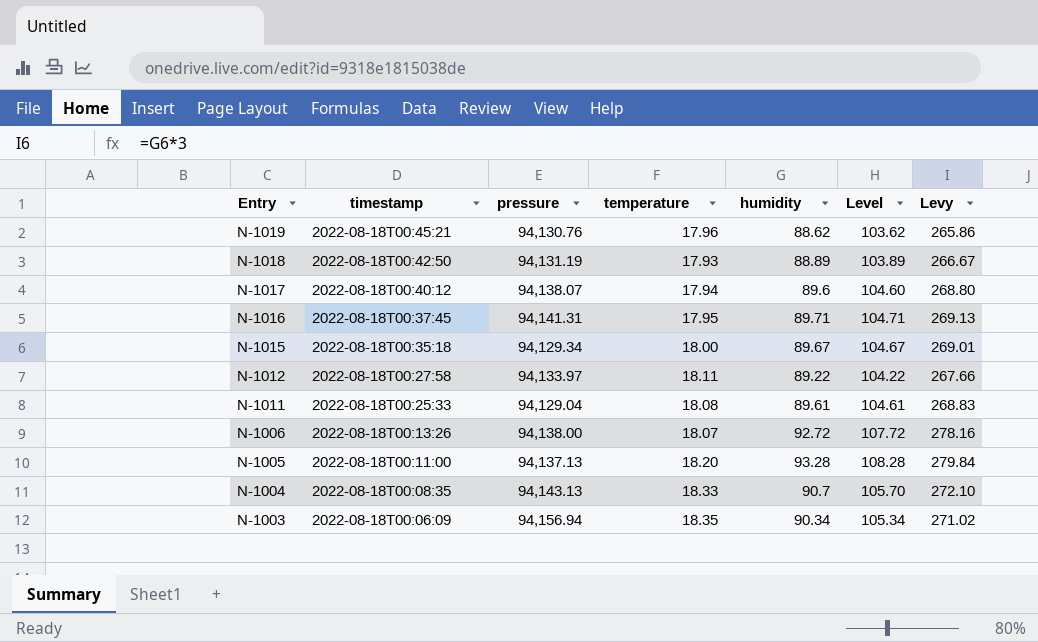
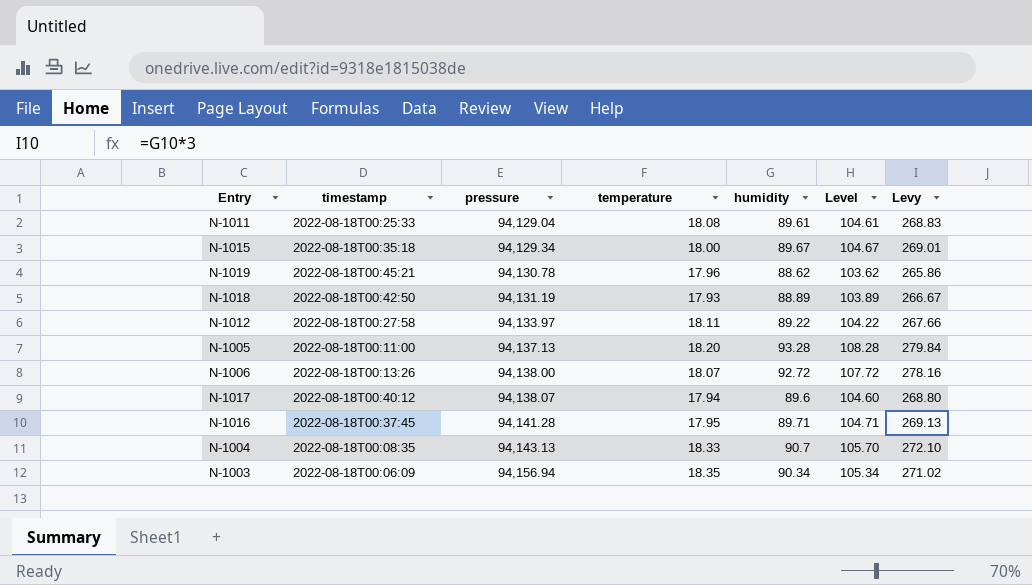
row order: Entry descending -> pressure ascending
N-1019 | pressure: 94,130.76 -> 94,130.78
N-1016 | pressure: 94,141.31 -> 94,141.28

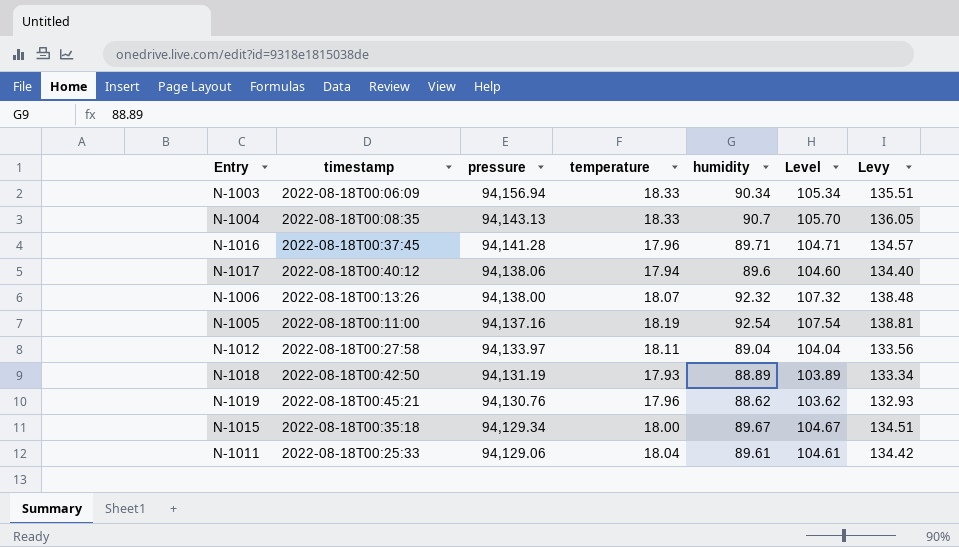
row order: pressure ascending -> pressure descending
column Levy | formula: [humidity] * 3 -> [humidity] * 1.5
N-1003 | temperature: 18.35 -> 18.33
N-1016 | temperature: 17.95 -> 17.96
N-1017 | pressure: 94,138.07 -> 94,138.06
N-1006 | humidity: 92.72 -> 92.32
N-1006 | Level: 107.72 -> 107.32
N-1005 | pressure: 94,137.13 -> 94,137.16
N-1005 | temperature: 18.20 -> 18.19
N-1005 | humidity: 93.28 -> 92.54
N-1005 | Level: 108.28 -> 107.54
N-1012 | humidity: 89.22 -> 89.04
N-1012 | Level: 104.22 -> 104.04
N-1019 | pressure: 94,130.78 -> 94,130.76
N-1011 | pressure: 94,129.04 -> 94,129.06
N-1011 | temperature: 18.08 -> 18.04

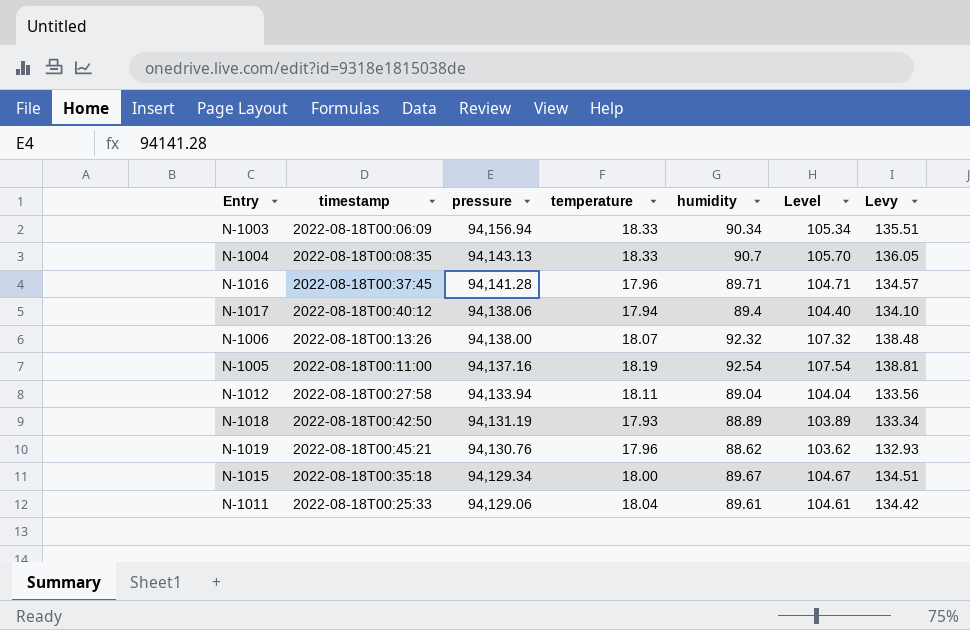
N-1017 | humidity: 89.6 -> 89.4
N-1017 | Level: 104.60 -> 104.40
N-1017 | Levy: 134.40 -> 134.10
N-1012 | pressure: 94,133.97 -> 94,133.94

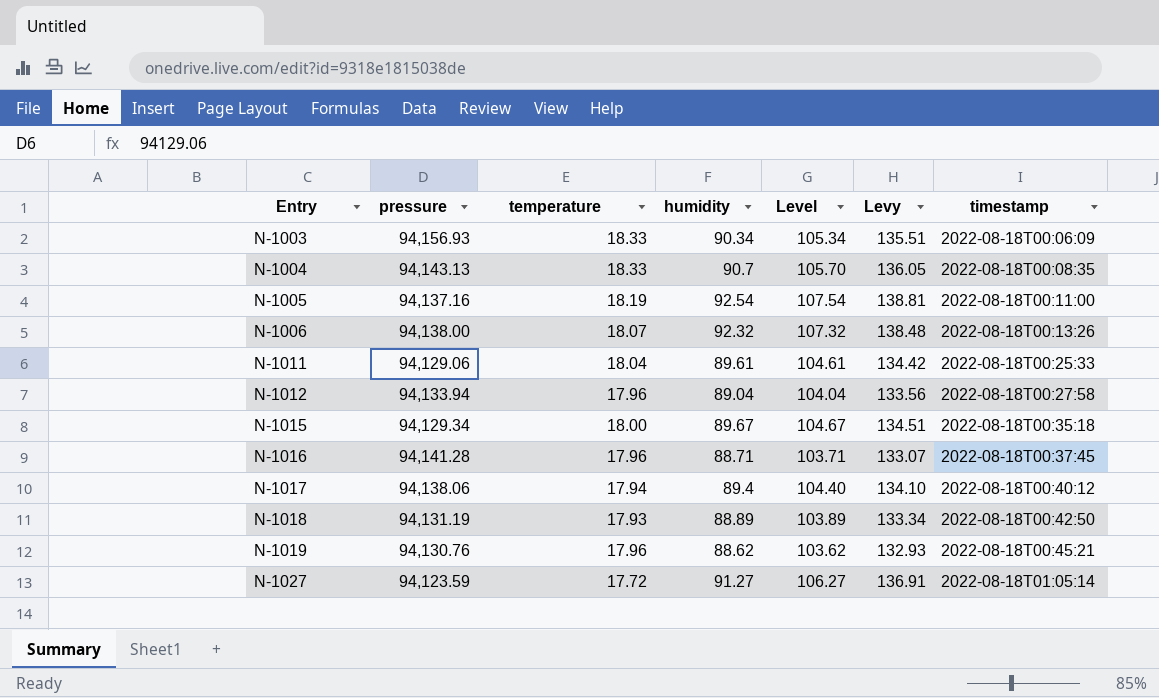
row order: pressure descending -> Entry ascending
column timestamp | position: 2 -> 7
N-1003 | pressure: 94,156.94 -> 94,156.93
N-1012 | temperature: 18.11 -> 17.96
N-1016 | humidity: 89.71 -> 88.71
N-1016 | Level: 104.71 -> 103.71
N-1016 | Levy: 134.57 -> 133.07
row N-1027: none -> 94,123.59 | 17.72 | 91.27 | 106.27 | 136.91 | 2022-08-18T01:05:14

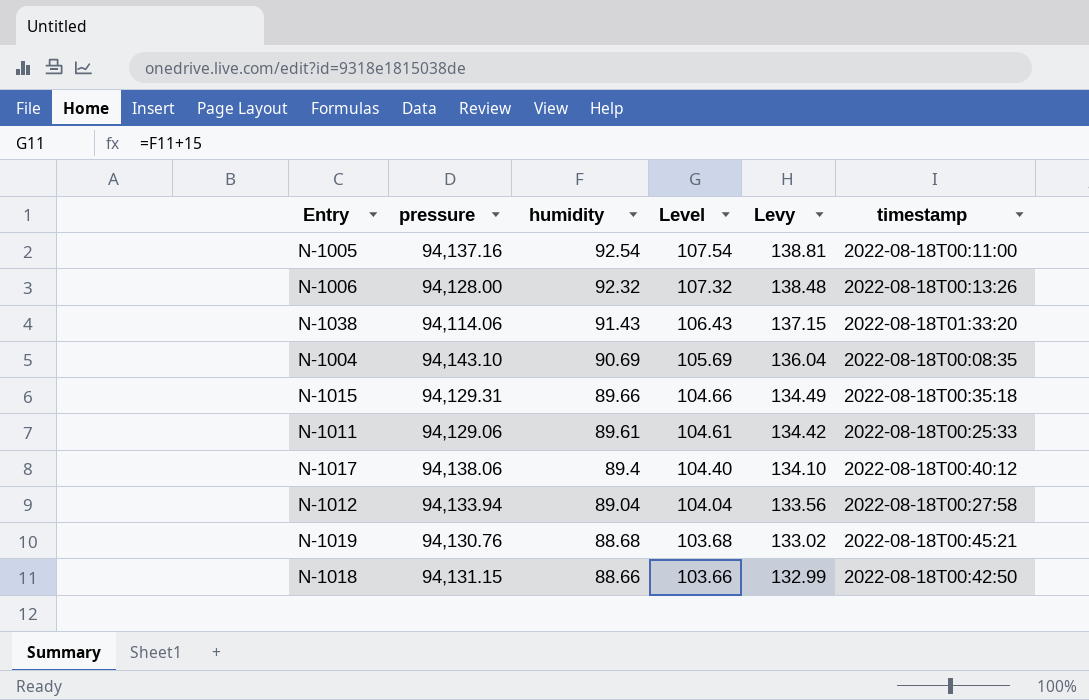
row order: Entry ascending -> humidity descending
column temperature | position: 3 -> none
row N-1003: 94,156.93 | 18.33 | 90.34 | 105.34 | 135.51 | 2022-08-18T00:06:09 -> none
row N-1016: 94,141.28 | 17.96 | 88.71 | 103.71 | 133.07 | 2022-08-18T00:37:45 -> none
row N-1027: 94,123.59 | 17.72 | 91.27 | 106.27 | 136.91 | 2022-08-18T01:05:14 -> none
N-1006 | pressure: 94,138.00 -> 94,128.00
row N-1038: none -> 94,114.06 | 91.43 | 106.43 | 137.15 | 2022-08-18T01:33:20
N-1004 | pressure: 94,143.13 -> 94,143.10
N-1004 | humidity: 90.7 -> 90.69
N-1004 | Level: 105.70 -> 105.69
N-1004 | Levy: 136.05 -> 136.04
N-1015 | pressure: 94,129.34 -> 94,129.31
N-1015 | humidity: 89.67 -> 89.66
N-1015 | Level: 104.67 -> 104.66
N-1015 | Levy: 134.51 -> 134.49
N-1019 | humidity: 88.62 -> 88.68
N-1019 | Level: 103.62 -> 103.68
N-1019 | Levy: 132.93 -> 133.02
N-1018 | pressure: 94,131.19 -> 94,131.15
N-1018 | humidity: 88.89 -> 88.66
N-1018 | Level: 103.89 -> 103.66
N-1018 | Levy: 133.34 -> 132.99

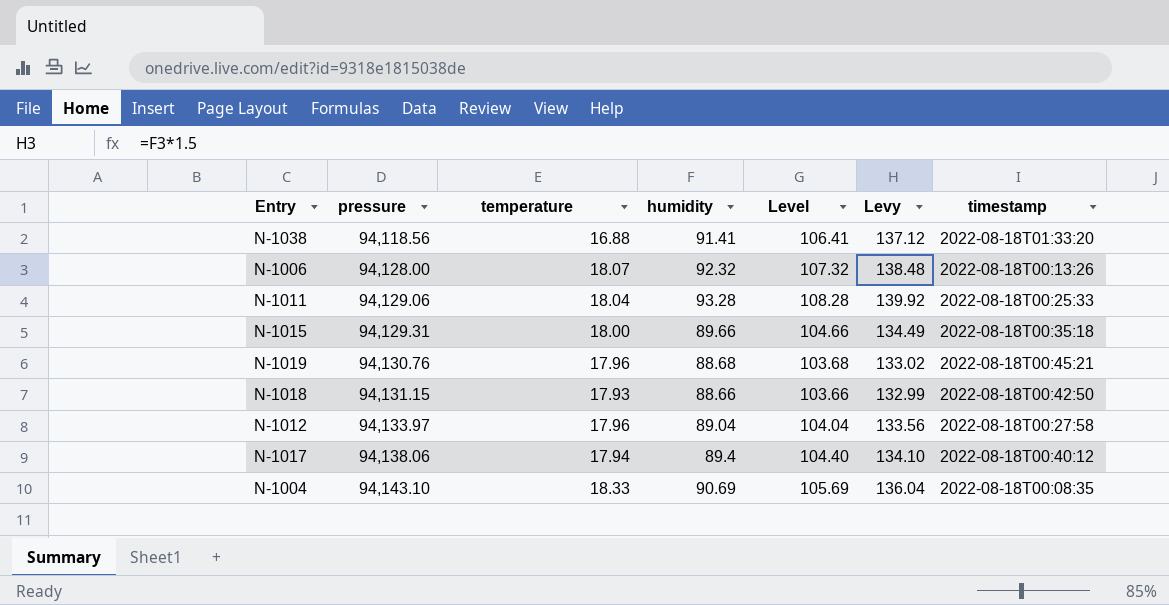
row order: humidity descending -> pressure ascending
column temperature | position: none -> 3
row N-1005: 94,137.16 | 92.54 | 107.54 | 138.81 | 2022-08-18T00:11:00 -> none
N-1038 | pressure: 94,114.06 -> 94,118.56
N-1038 | humidity: 91.43 -> 91.41
N-1038 | Level: 106.43 -> 106.41
N-1038 | Levy: 137.15 -> 137.12
N-1011 | humidity: 89.61 -> 93.28
N-1011 | Level: 104.61 -> 108.28
N-1011 | Levy: 134.42 -> 139.92
N-1012 | pressure: 94,133.94 -> 94,133.97

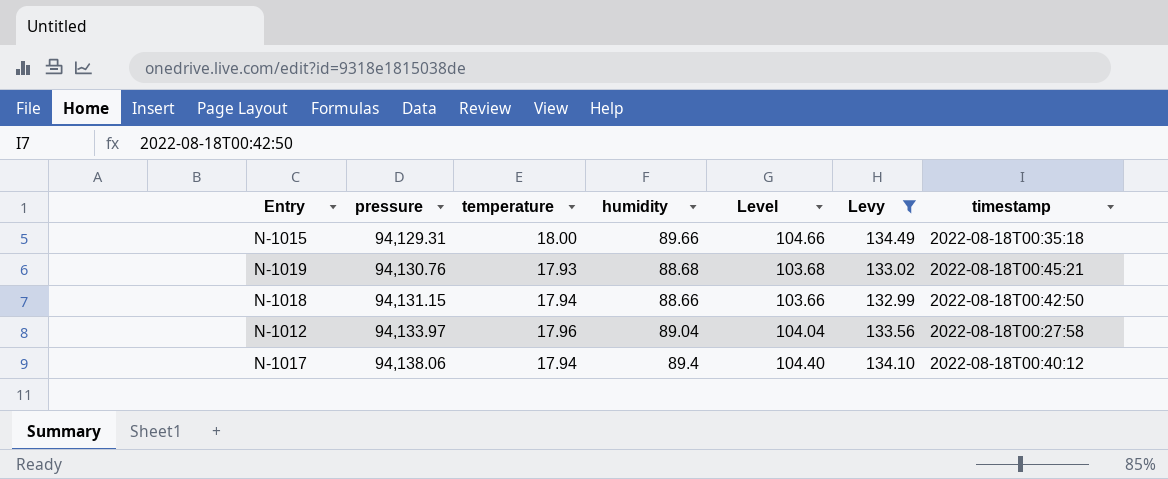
filter: none -> Levy <= 134.49
N-1019 | temperature: 17.96 -> 17.93
N-1018 | temperature: 17.93 -> 17.94

